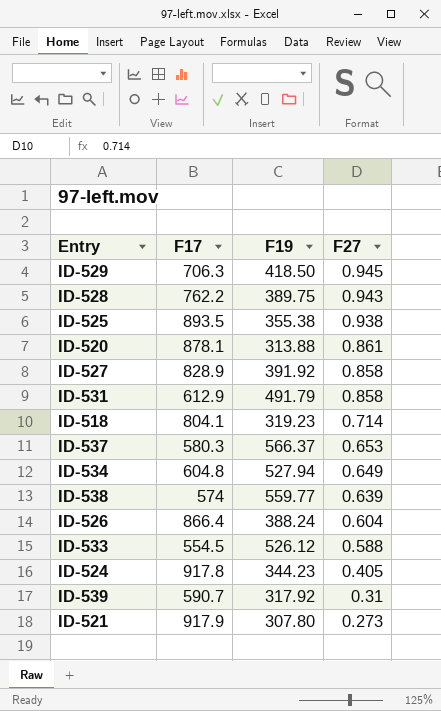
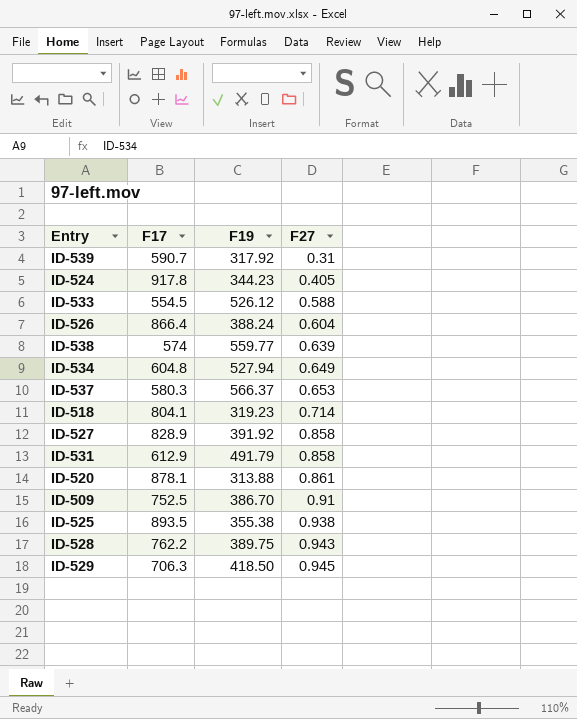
row order: F27 descending -> F27 ascending
row ID-521: 917.9 | 307.80 | 0.273 -> none
row ID-509: none -> 752.5 | 386.70 | 0.91

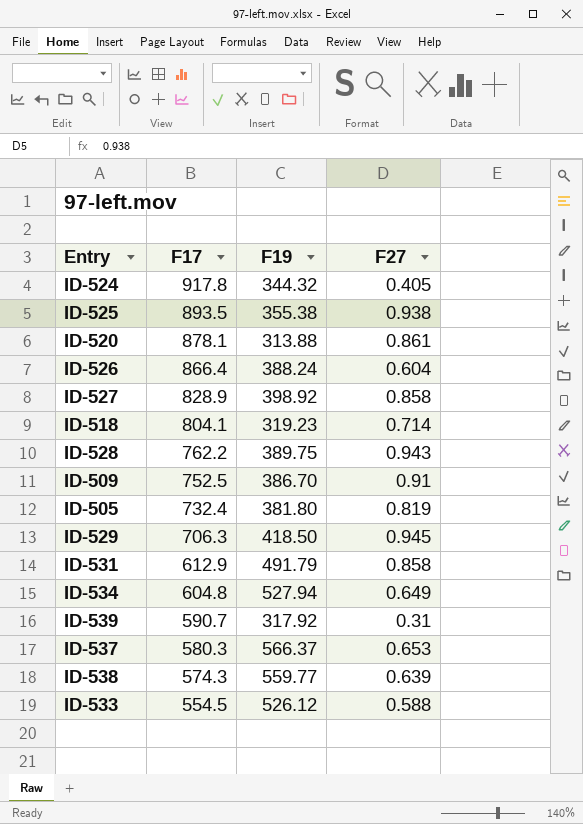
row order: F27 ascending -> F17 descending
ID-524 | F19: 344.23 -> 344.32
ID-527 | F19: 391.92 -> 398.92
row ID-505: none -> 732.4 | 381.80 | 0.819
ID-538 | F17: 574 -> 574.3

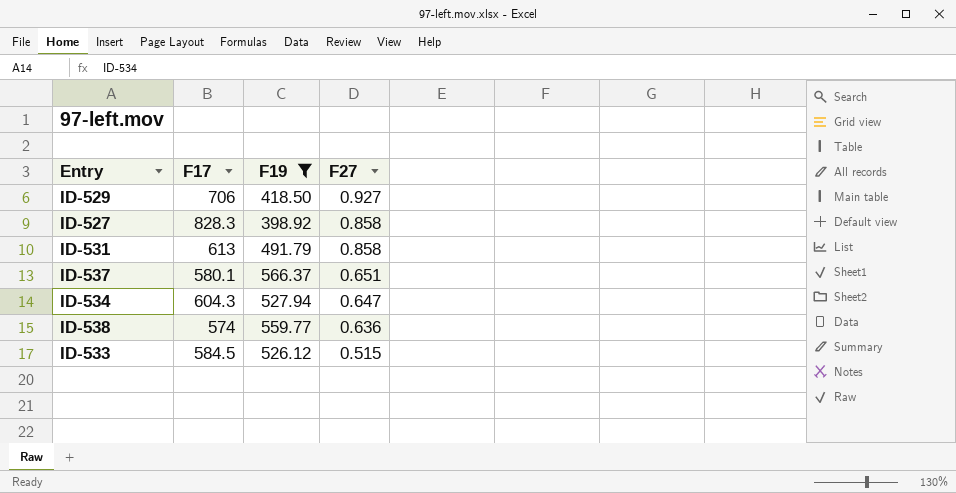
filter: none -> F19 >= 398.92
row order: F17 descending -> F27 descending
ID-529 | F17: 706.3 -> 706
ID-529 | F27: 0.945 -> 0.927
ID-527 | F17: 828.9 -> 828.3
ID-531 | F17: 612.9 -> 613
ID-537 | F17: 580.3 -> 580.1
ID-537 | F27: 0.653 -> 0.651
ID-534 | F17: 604.8 -> 604.3
ID-534 | F27: 0.649 -> 0.647
ID-538 | F17: 574.3 -> 574
ID-538 | F27: 0.639 -> 0.636
ID-533 | F17: 554.5 -> 584.5
ID-533 | F27: 0.588 -> 0.515

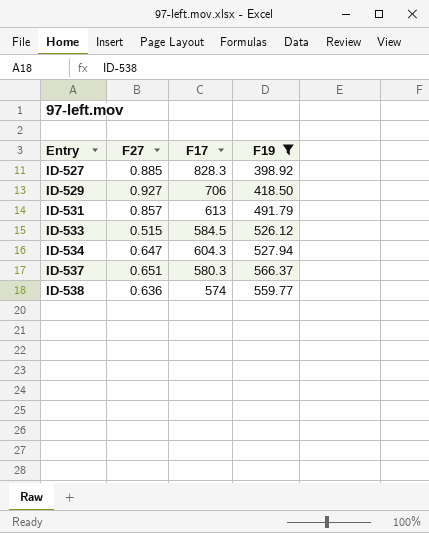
row order: F27 descending -> Entry ascending
column F27 | position: 4 -> 2
ID-527 | F27: 0.858 -> 0.885
ID-531 | F27: 0.858 -> 0.857
ID-537 | F17: 580.1 -> 580.3

